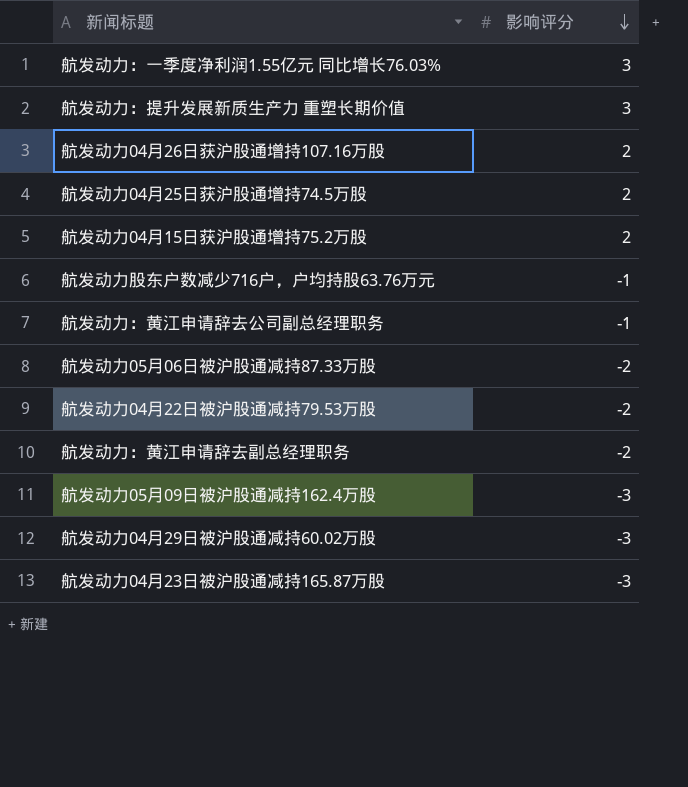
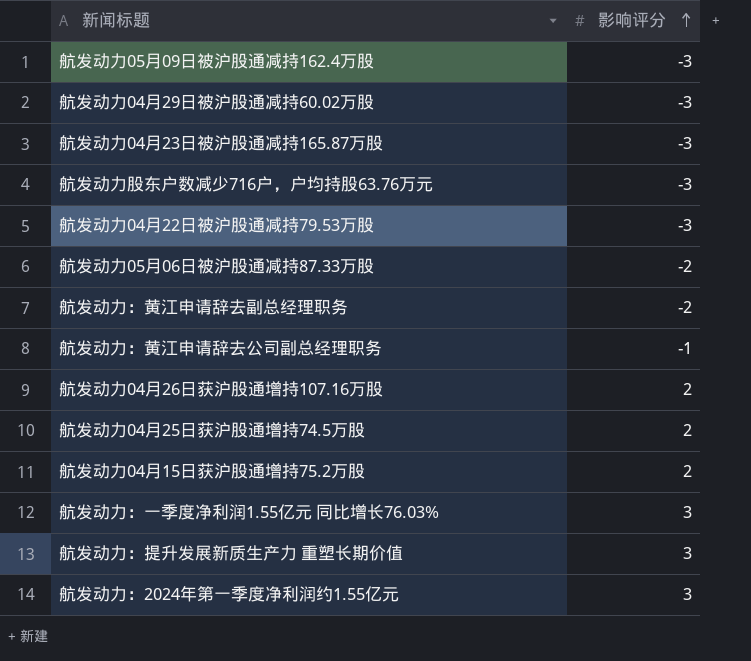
row order: 影响评分 descending -> 影响评分 ascending
航发动力股东户数减少716户，户均持股63.76万元 | 影响评分: -1 -> -3
航发动力04月22日被沪股通减持79.53万股 | 影响评分: -2 -> -3
row 航发动力：2024年第一季度净利润约1.55亿元: none -> 3

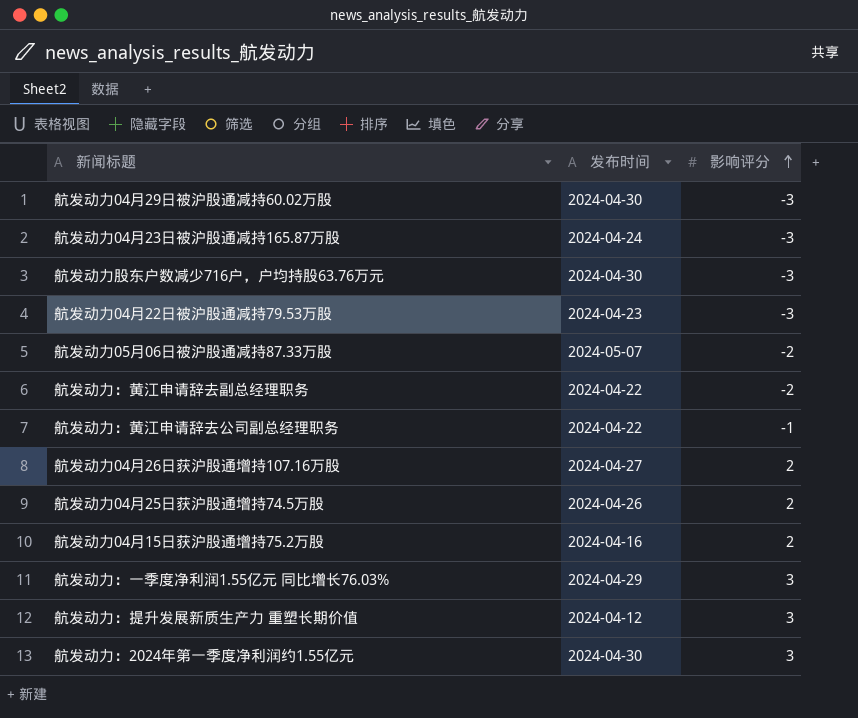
column 发布时间 | position: none -> 2
row 航发动力05月09日被沪股通减持162.4万股: -3 -> none

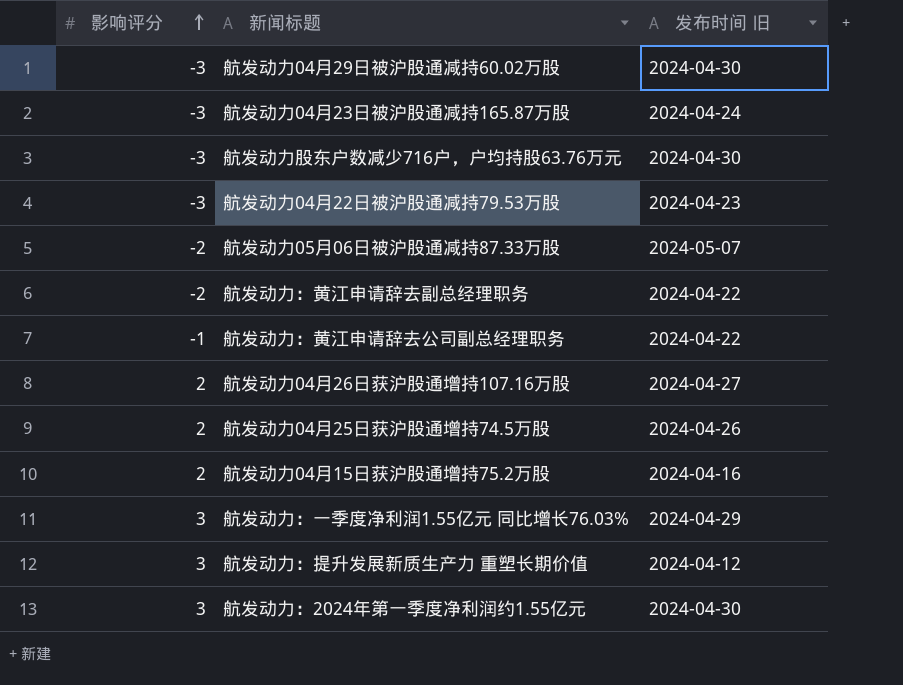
column 影响评分 | position: 3 -> 1
column name: 发布时间 -> 发布时间 旧

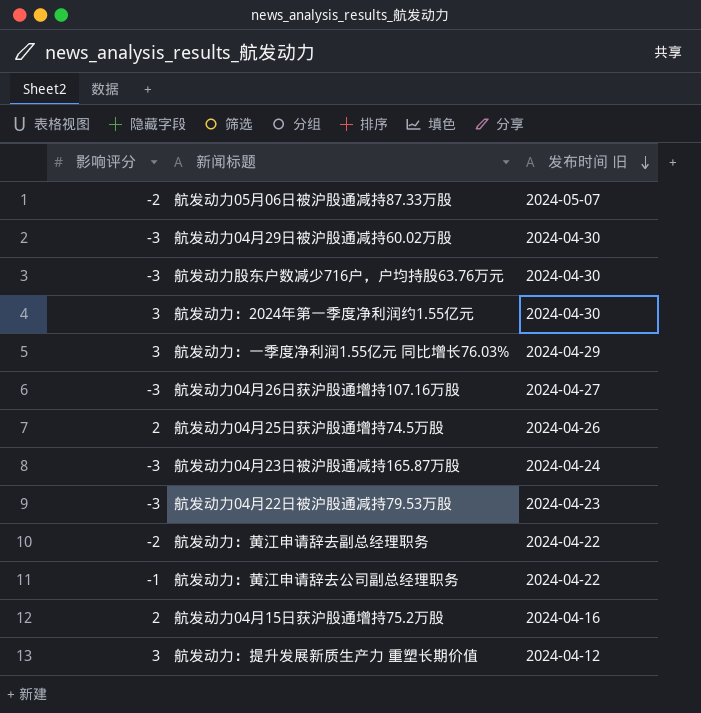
row order: 影响评分 ascending -> 发布时间 旧 descending
航发动力04月26日获沪股通增持107.16万股 | 影响评分: 2 -> -3

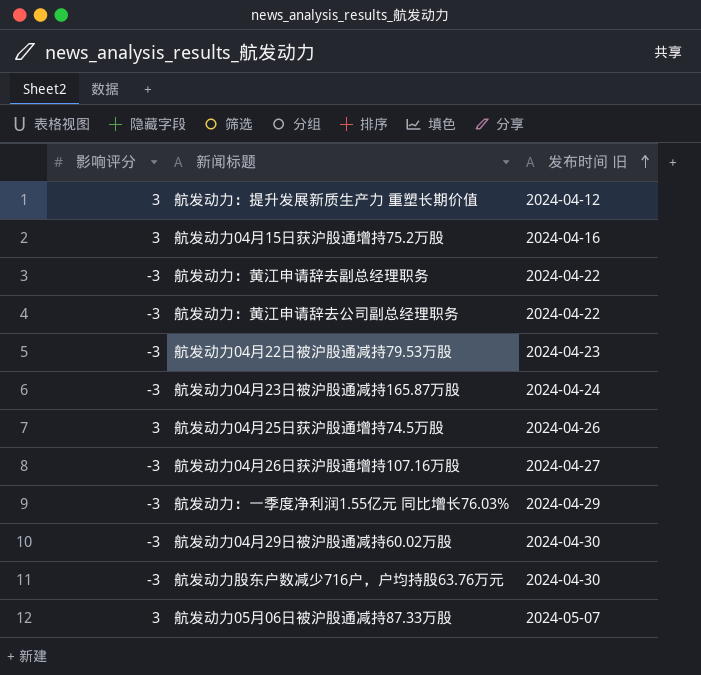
row order: 发布时间 旧 descending -> 发布时间 旧 ascending
row 航发动力：2024年第一季度净利润约1.55亿元: 3 | 2024-04-30 -> none
航发动力04月15日获沪股通增持75.2万股 | 影响评分: 2 -> 3
航发动力：黄江申请辞去副总经理职务 | 影响评分: -2 -> -3
航发动力：黄江申请辞去公司副总经理职务 | 影响评分: -1 -> -3
航发动力04月25日获沪股通增持74.5万股 | 影响评分: 2 -> 3
航发动力：一季度净利润1.55亿元 同比增长76.03% | 影响评分: 3 -> -3
航发动力05月06日被沪股通减持87.33万股 | 影响评分: -2 -> 3

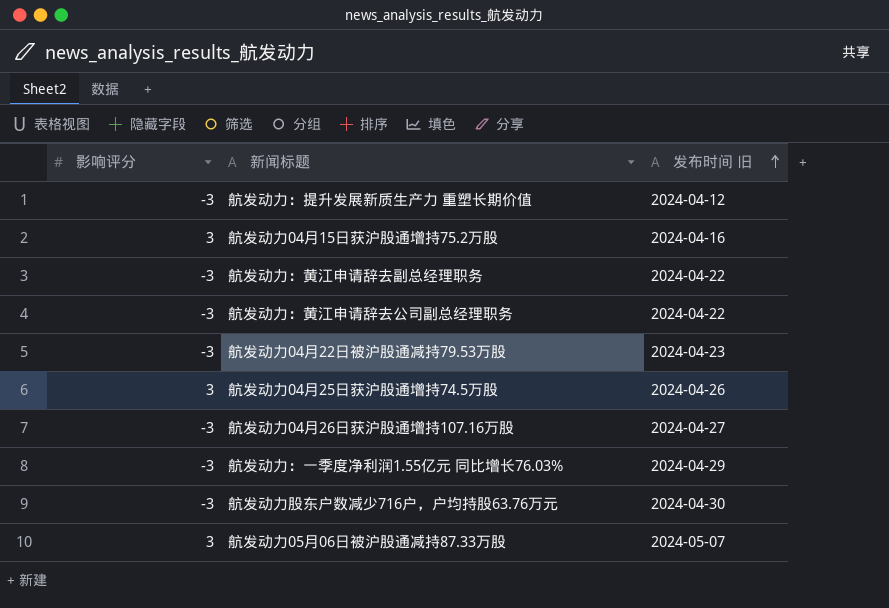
row 航发动力04月23日被沪股通减持165.87万股: -3 | 2024-04-24 -> none
row 航发动力04月29日被沪股通减持60.02万股: -3 | 2024-04-30 -> none
航发动力：提升发展新质生产力 重塑长期价值 | 影响评分: 3 -> -3

